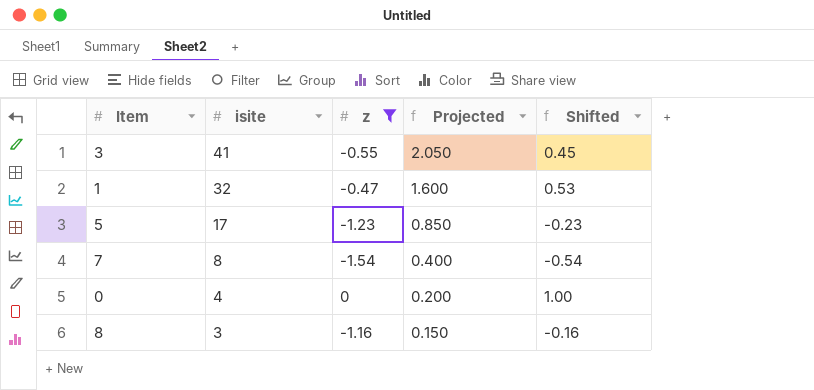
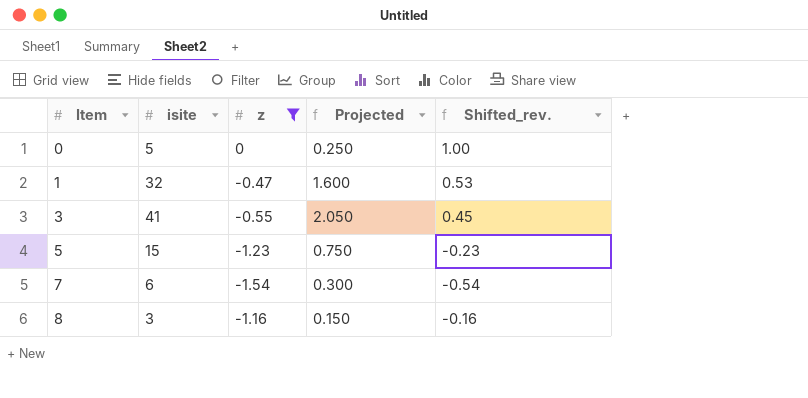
row order: isite descending -> Item ascending
column name: Shifted -> Shifted_rev.
0 | isite: 4 -> 5
0 | Projected: 0.200 -> 0.250
5 | isite: 17 -> 15
5 | Projected: 0.850 -> 0.750
7 | isite: 8 -> 6
7 | Projected: 0.400 -> 0.300

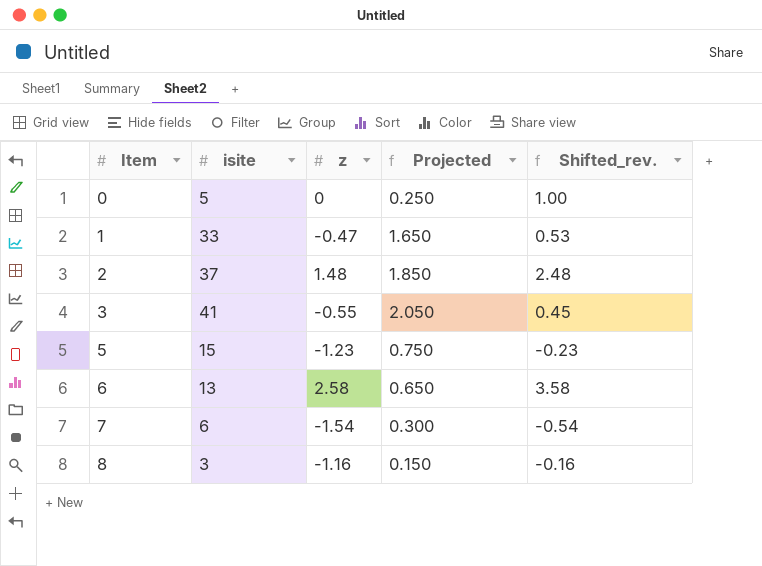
filter: z <= 0 -> none
1 | isite: 32 -> 33
1 | Projected: 1.600 -> 1.650

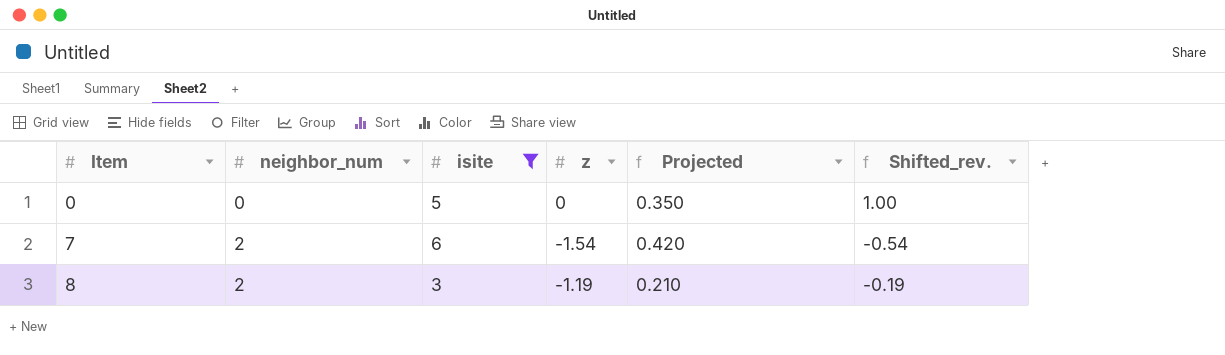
filter: none -> isite <= 6
column neighbor_num | position: none -> 2
column Projected | formula: [isite] * 0.05 -> [isite] * 0.07
8 | z: -1.16 -> -1.19
8 | Shifted_rev.: -0.16 -> -0.19

